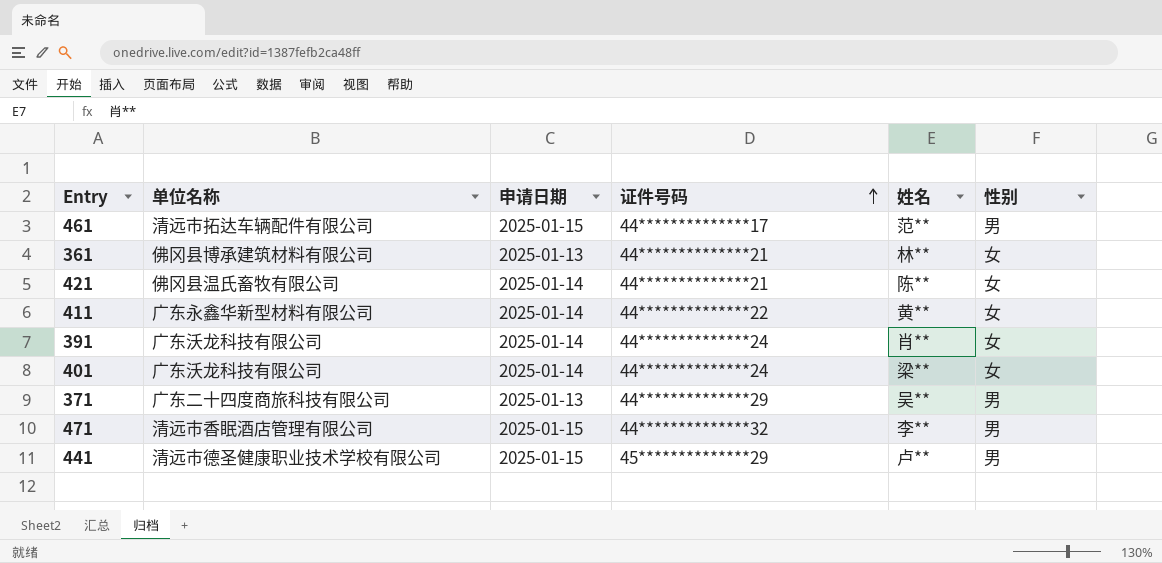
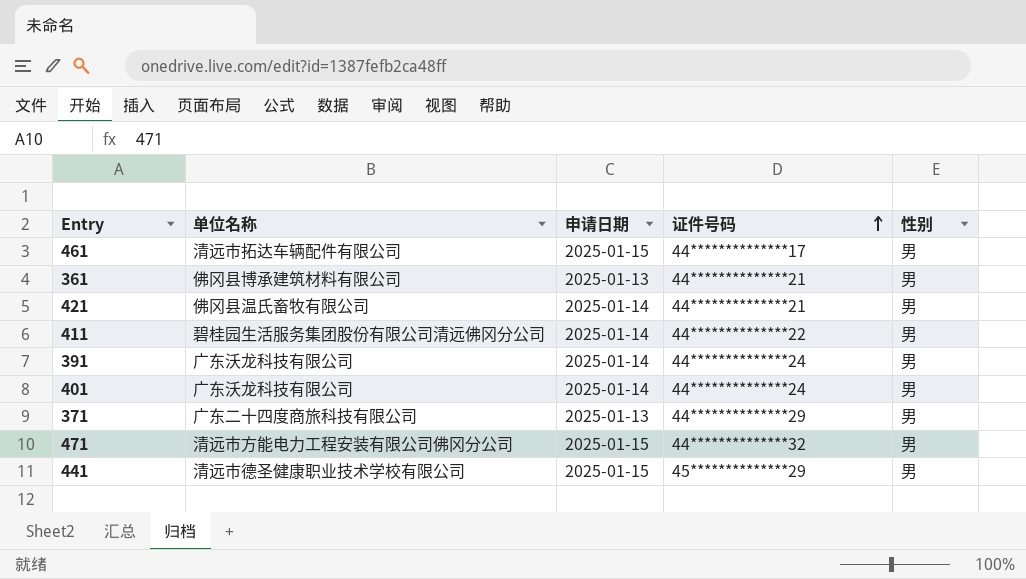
column 姓名 | position: 5 -> none
361 | 性别: 女 -> 男
421 | 性别: 女 -> 男
411 | 单位名称: 广东永鑫华新型材料有限公司 -> 碧桂园生活服务集团股份有限公司清远佛冈分公司
411 | 性别: 女 -> 男
391 | 性别: 女 -> 男
401 | 性别: 女 -> 男
471 | 单位名称: 清远市香眠酒店管理有限公司 -> 清远市方能电力工程安装有限公司佛冈分公司

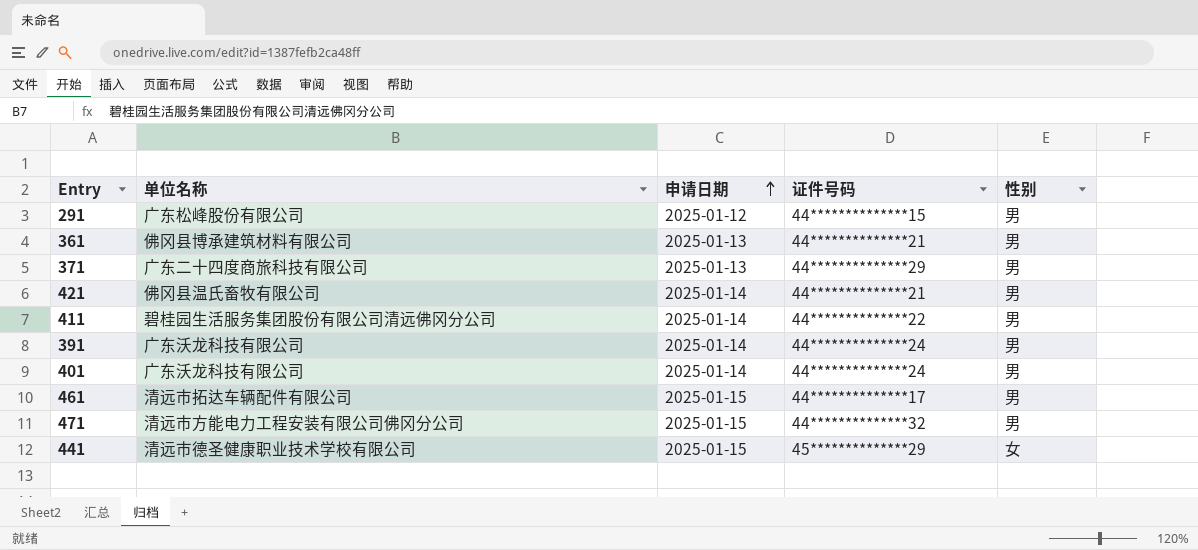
row order: 证件号码 ascending -> 申请日期 ascending
row 291: none -> 广东松峰股份有限公司 | 2025-01-12 | 44**************15 | 男
441 | 性别: 男 -> 女

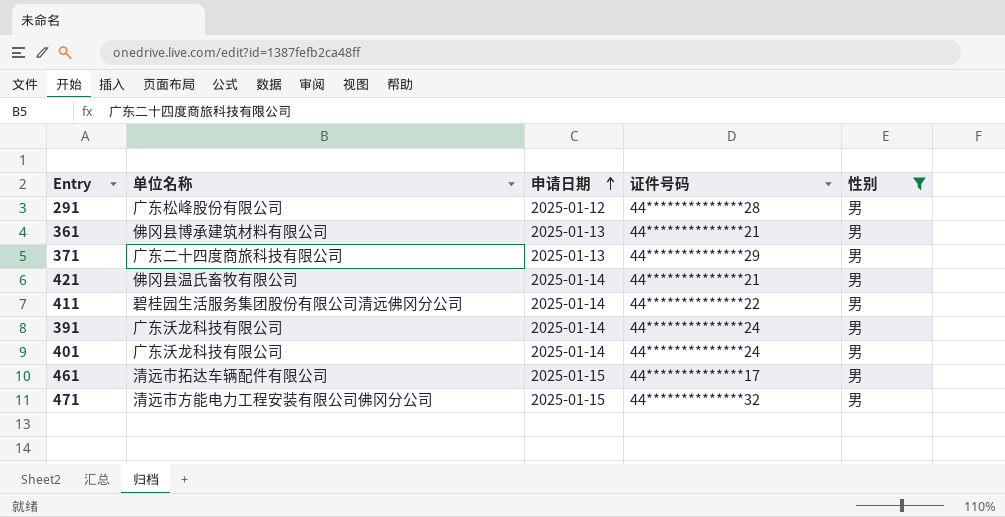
filter: none -> 性别 = 男
291 | 证件号码: 44**************15 -> 44**************28

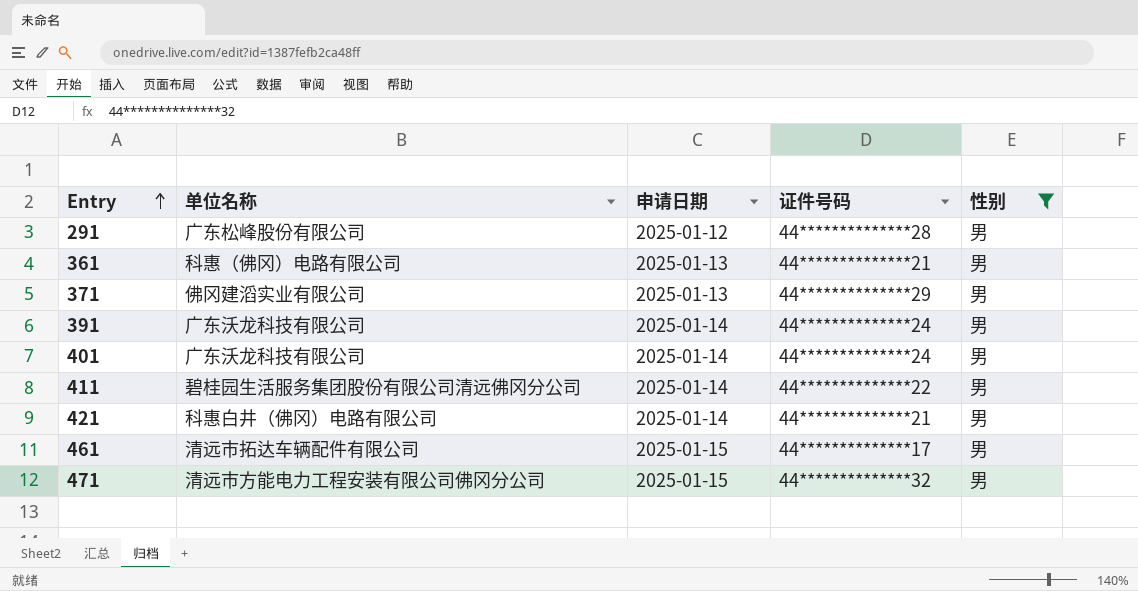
row order: 申请日期 ascending -> Entry ascending
361 | 单位名称: 佛冈县博承建筑材料有限公司 -> 科惠（佛冈）电路有限公司
371 | 单位名称: 广东二十四度商旅科技有限公司 -> 佛冈建滔实业有限公司
421 | 单位名称: 佛冈县温氏畜牧有限公司 -> 科惠白井（佛冈）电路有限公司

